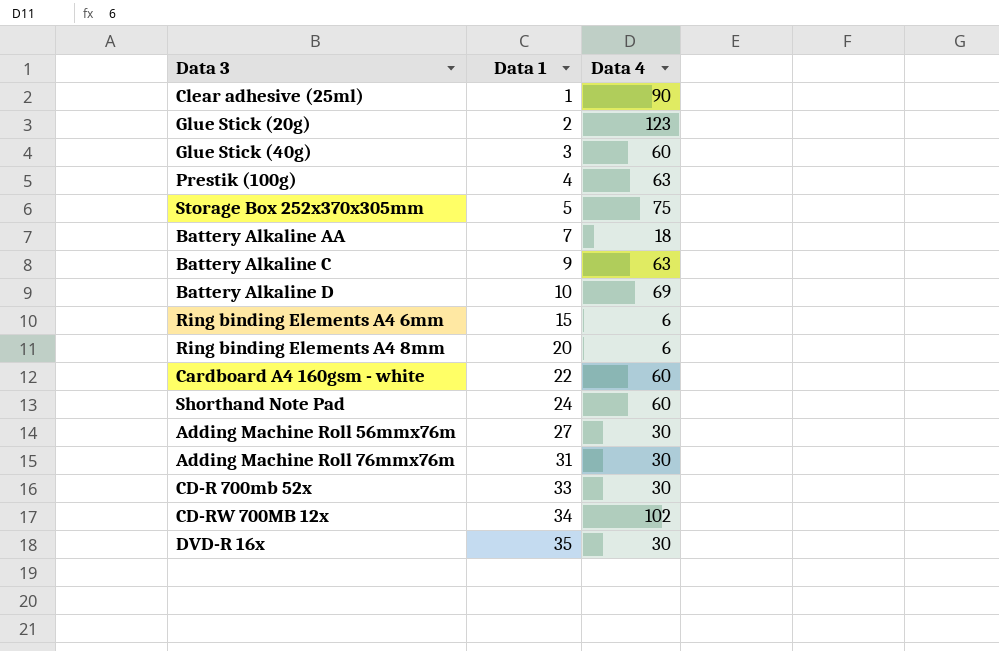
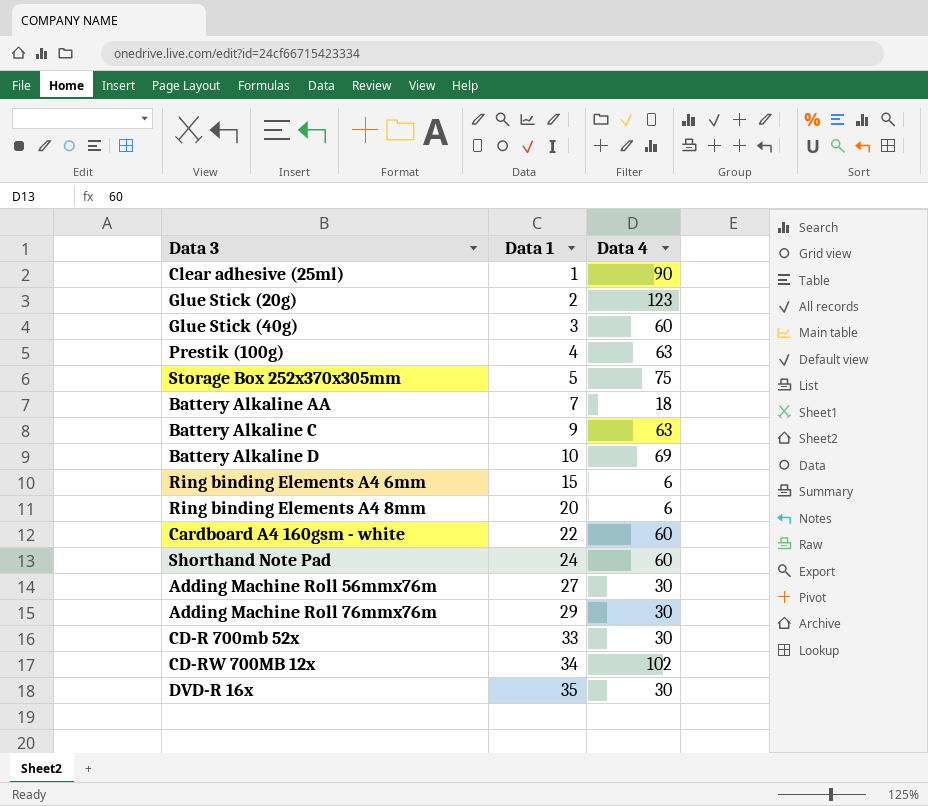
Adding Machine Roll 76mmx76m | Data 1: 31 -> 29

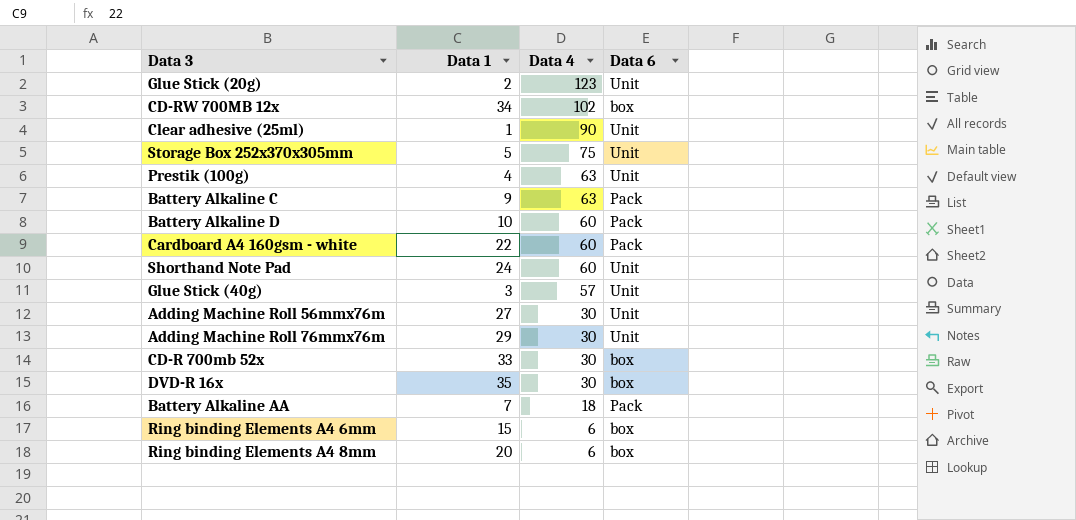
row order: Data 1 ascending -> Data 4 descending
column Data 6 | position: none -> 4
Battery Alkaline D | Data 4: 69 -> 60
Glue Stick (40g) | Data 4: 60 -> 57

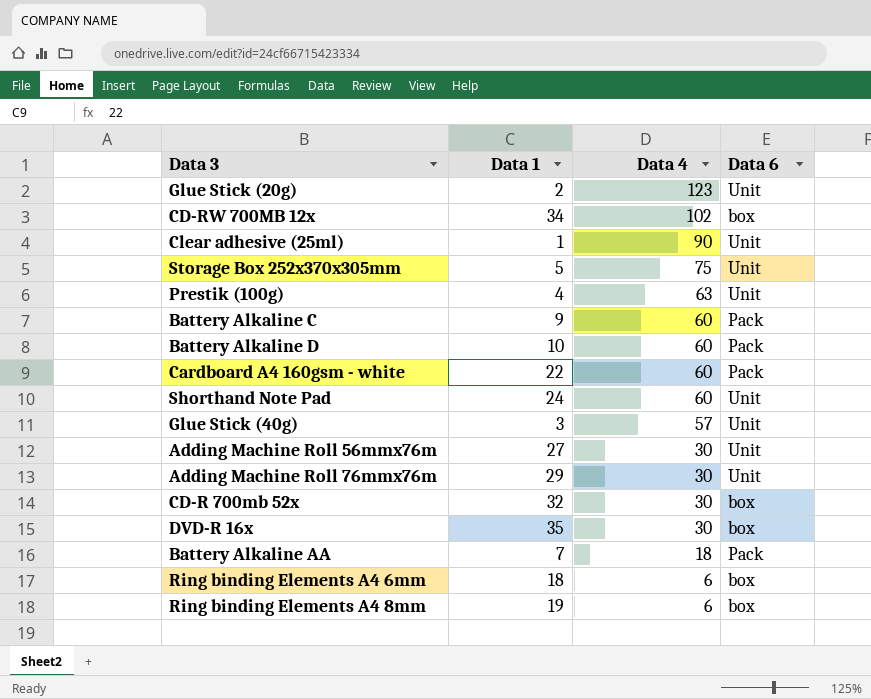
Battery Alkaline C | Data 4: 63 -> 60
CD-R 700mb 52x | Data 1: 33 -> 32
Ring binding Elements A4 6mm | Data 1: 15 -> 18
Ring binding Elements A4 8mm | Data 1: 20 -> 19

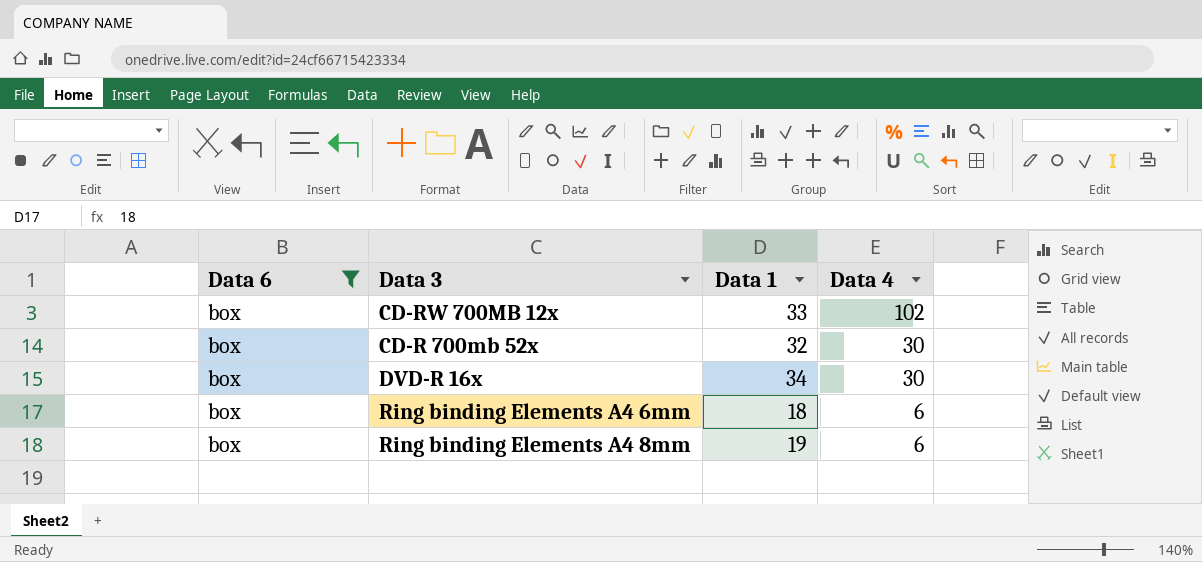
filter: none -> Data 6 = box
column Data 6 | position: 4 -> 1
CD-RW 700MB 12x | Data 1: 34 -> 33
DVD-R 16x | Data 1: 35 -> 34

